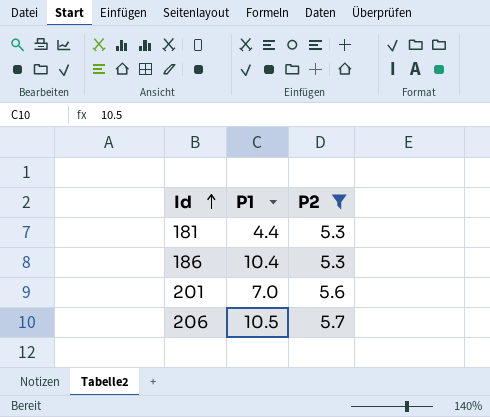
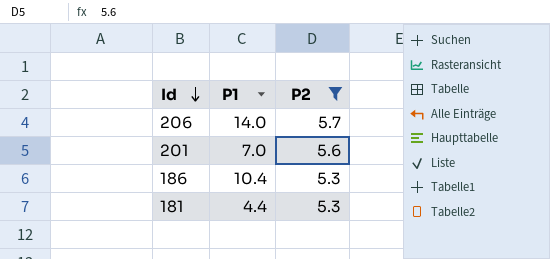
row order: Id ascending -> Id descending
206 | P1: 10.5 -> 14.0

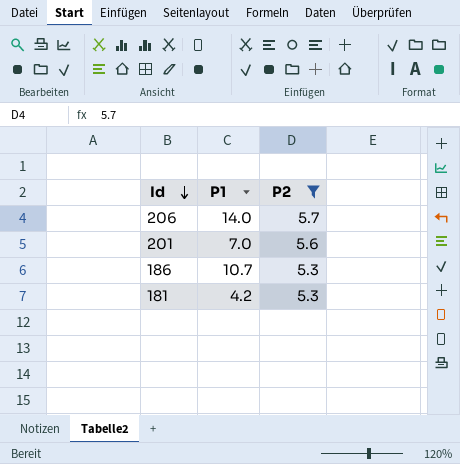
186 | P1: 10.4 -> 10.7
181 | P1: 4.4 -> 4.2

